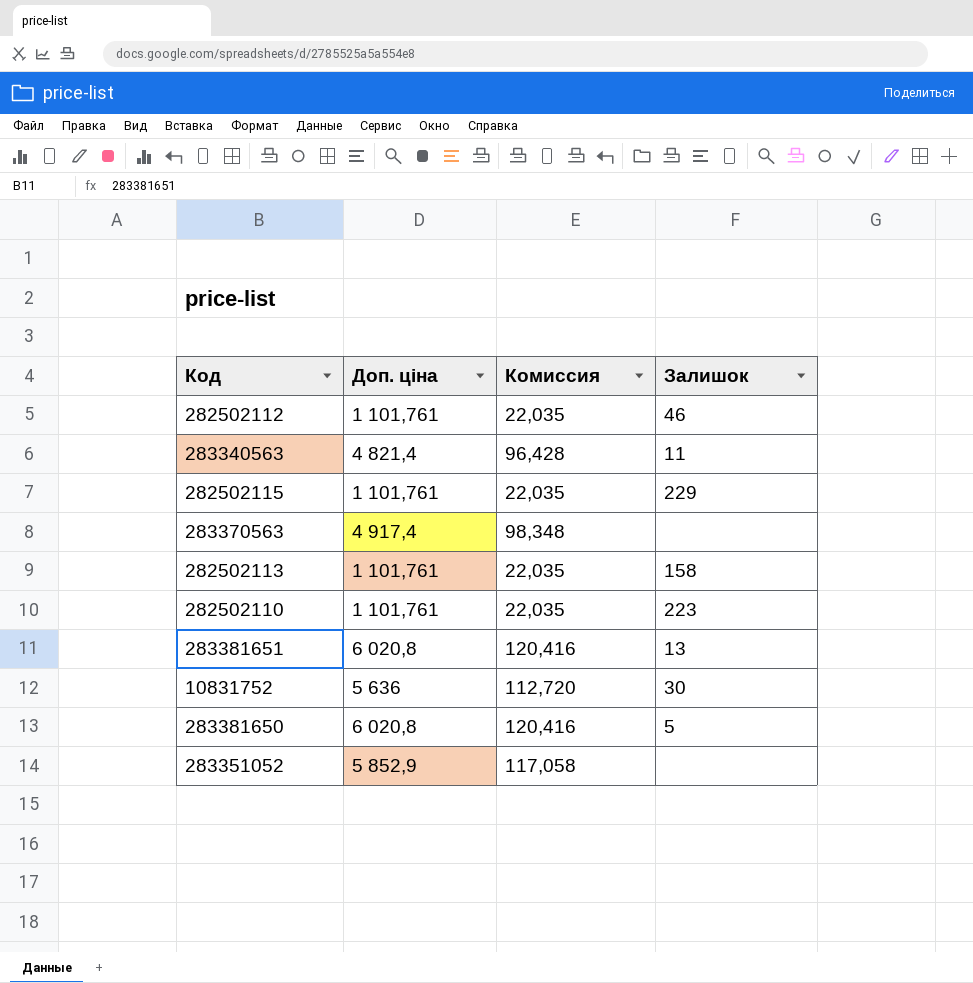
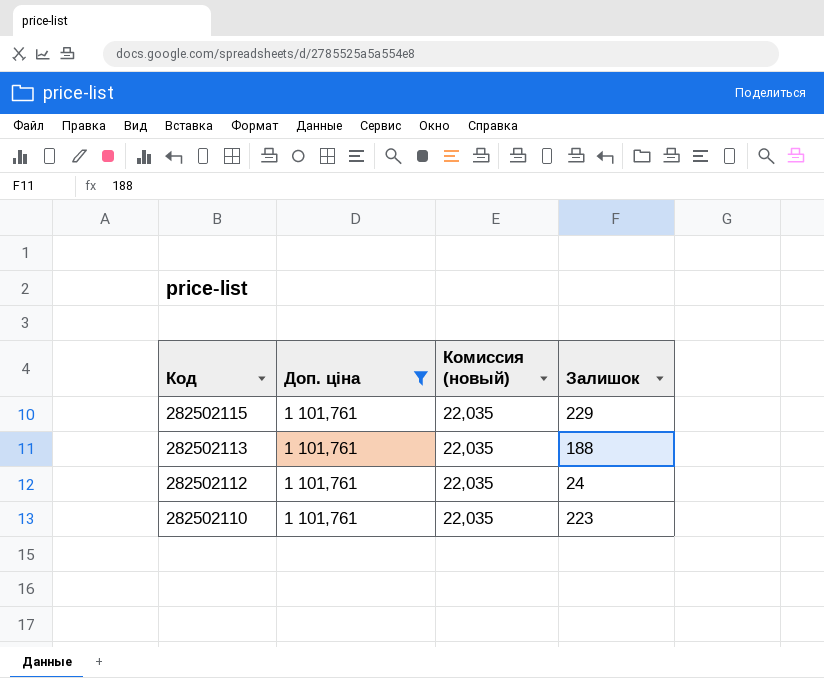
filter: none -> Доп. ціна = 1 101,761
row order: none -> Код descending
column name: Комиссия -> Комиссия (новый)
282502113 | Залишок: 158 -> 188
282502112 | Залишок: 46 -> 24

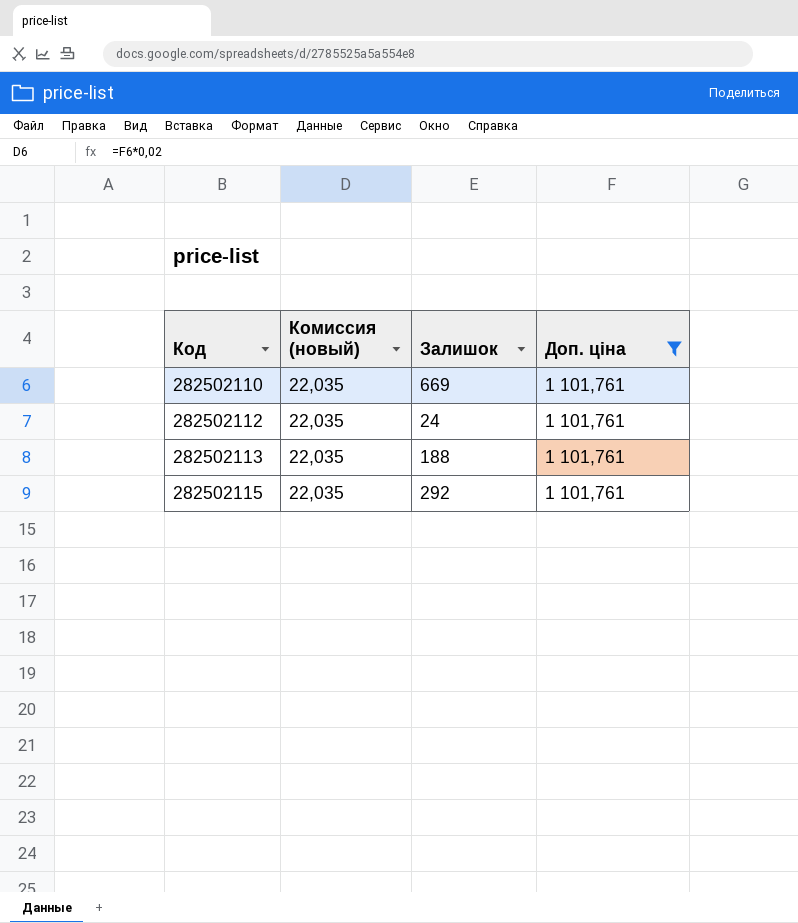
row order: Код descending -> Код ascending
column Доп. ціна | position: 2 -> 4
282502110 | Залишок: 223 -> 669
282502115 | Залишок: 229 -> 292

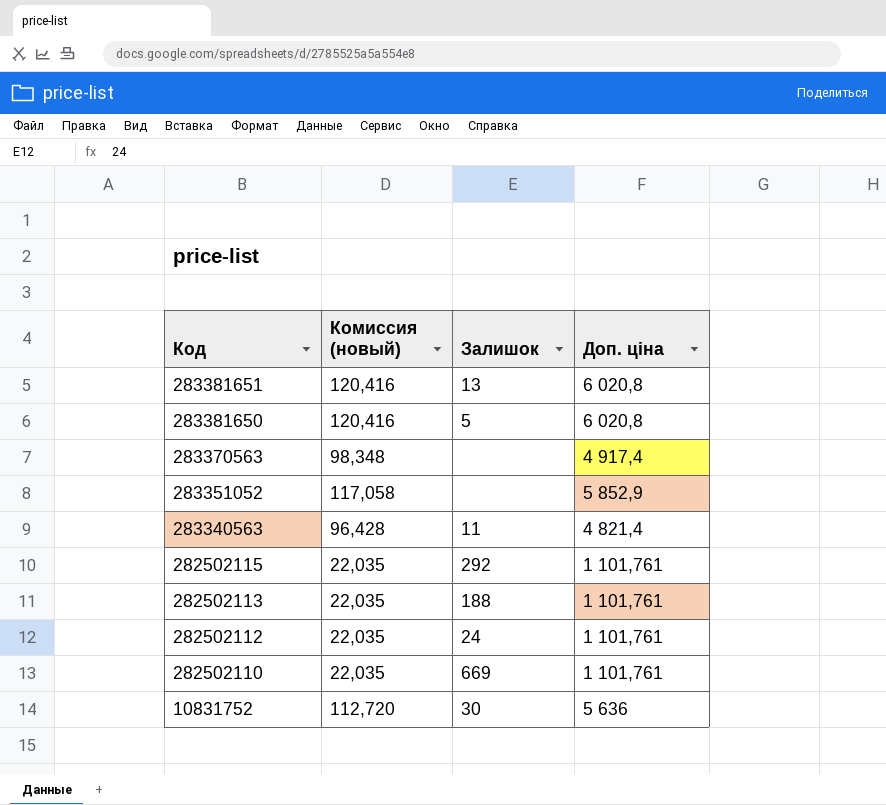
filter: Доп. ціна = 1 101,761 -> none
row order: Код ascending -> Код descending

